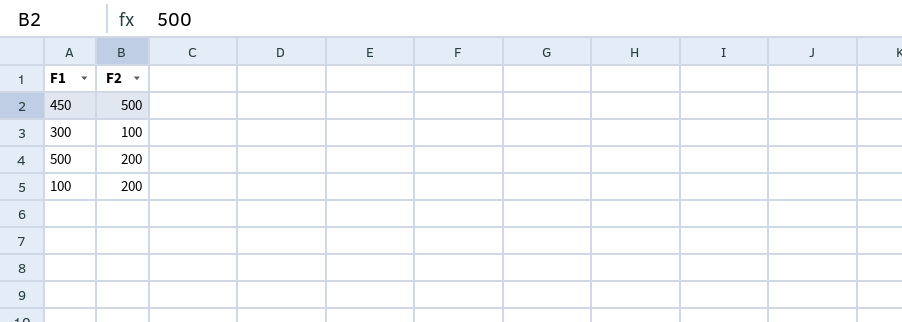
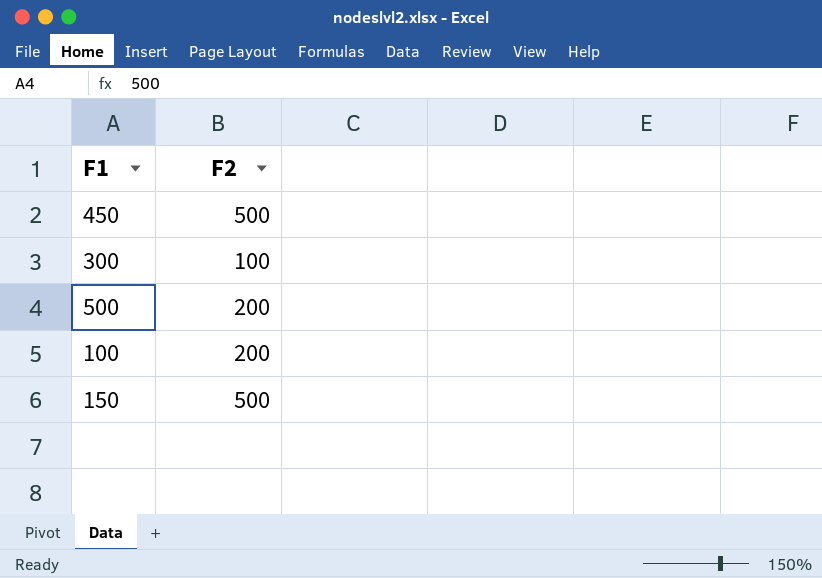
row 150: none -> 500

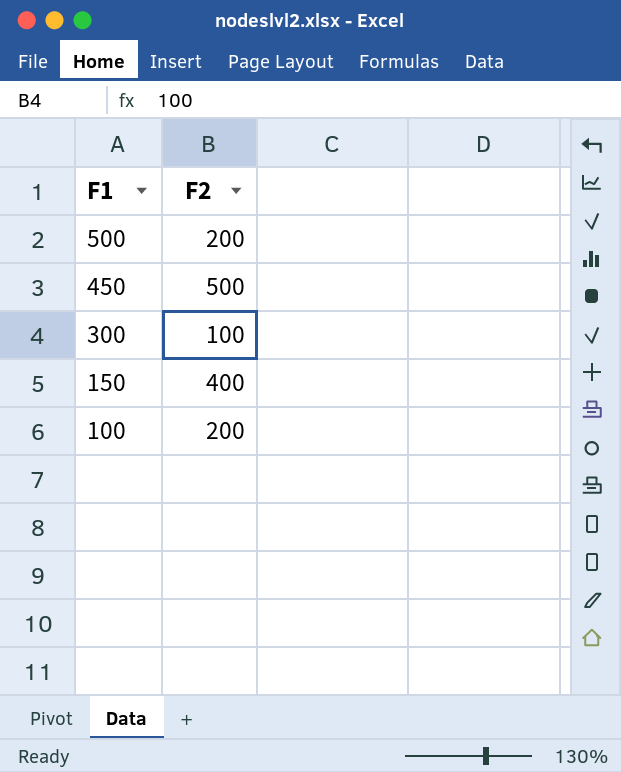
row order: none -> F1 descending
150 | F2: 500 -> 400

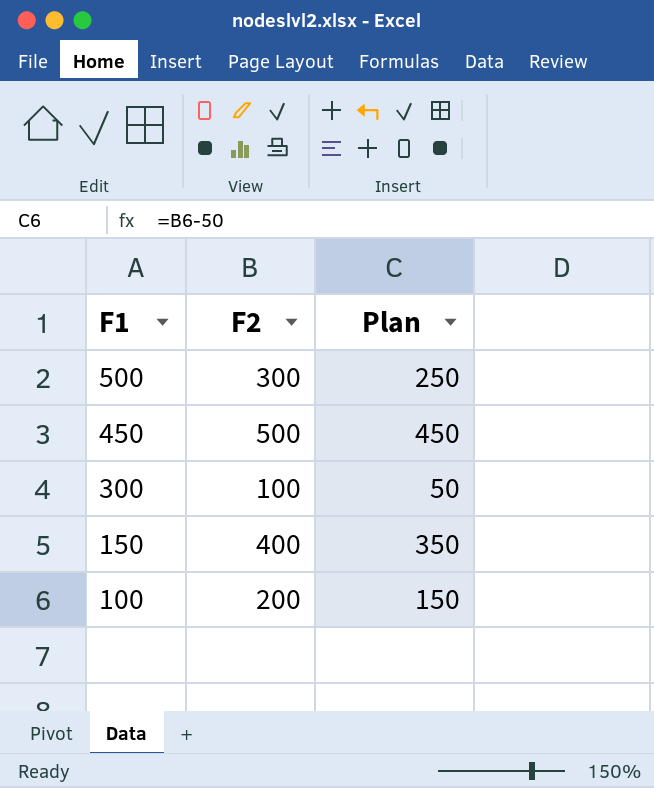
column Plan | formula: none -> [F2] - 50
500 | F2: 200 -> 300

